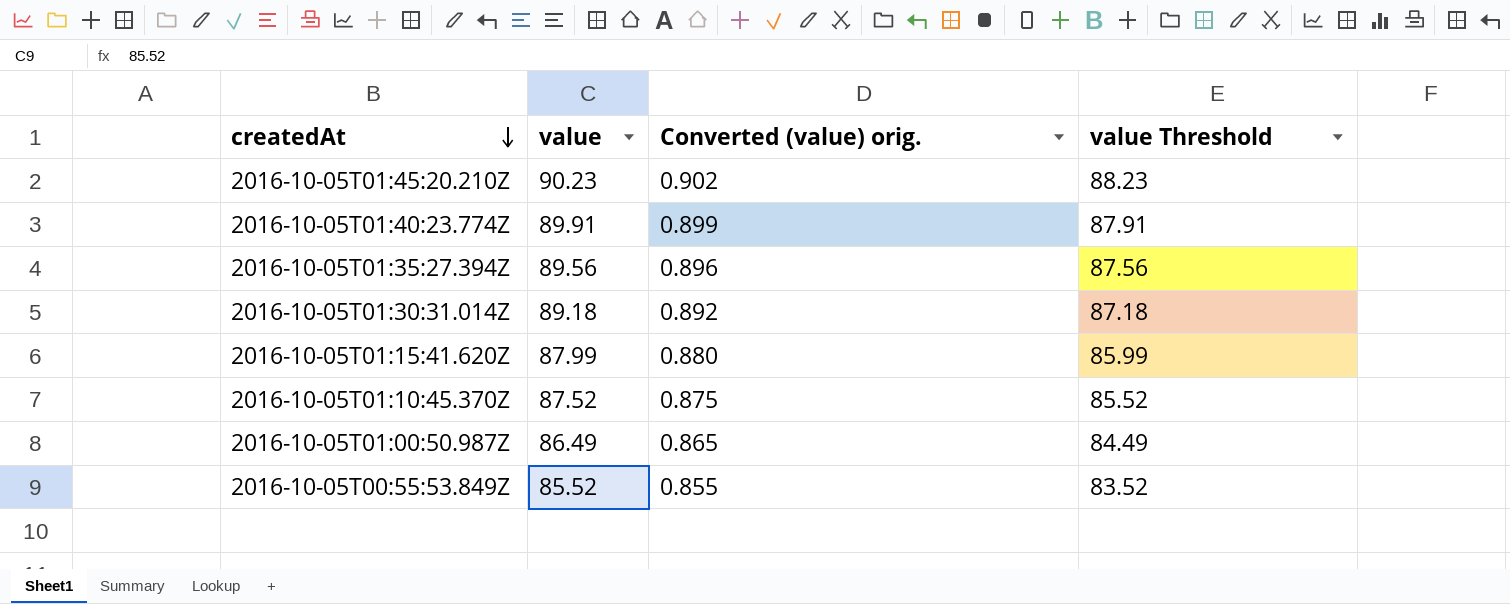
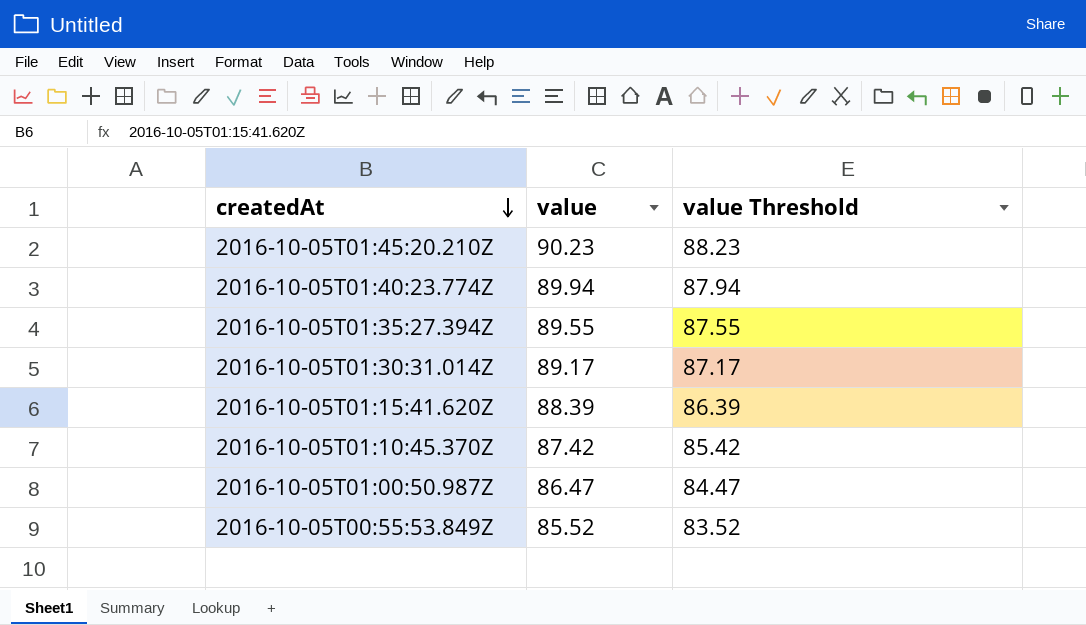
column Converted (value) orig. | formula: [value] * 0.01 -> none
2016-10-05T01:40:23.774Z | value: 89.91 -> 89.94
2016-10-05T01:40:23.774Z | value Threshold: 87.91 -> 87.94
2016-10-05T01:35:27.394Z | value: 89.56 -> 89.55
2016-10-05T01:35:27.394Z | value Threshold: 87.56 -> 87.55
2016-10-05T01:30:31.014Z | value: 89.18 -> 89.17
2016-10-05T01:30:31.014Z | value Threshold: 87.18 -> 87.17
2016-10-05T01:15:41.620Z | value: 87.99 -> 88.39
2016-10-05T01:15:41.620Z | value Threshold: 85.99 -> 86.39
2016-10-05T01:10:45.370Z | value: 87.52 -> 87.42
2016-10-05T01:10:45.370Z | value Threshold: 85.52 -> 85.42
2016-10-05T01:00:50.987Z | value: 86.49 -> 86.47
2016-10-05T01:00:50.987Z | value Threshold: 84.49 -> 84.47

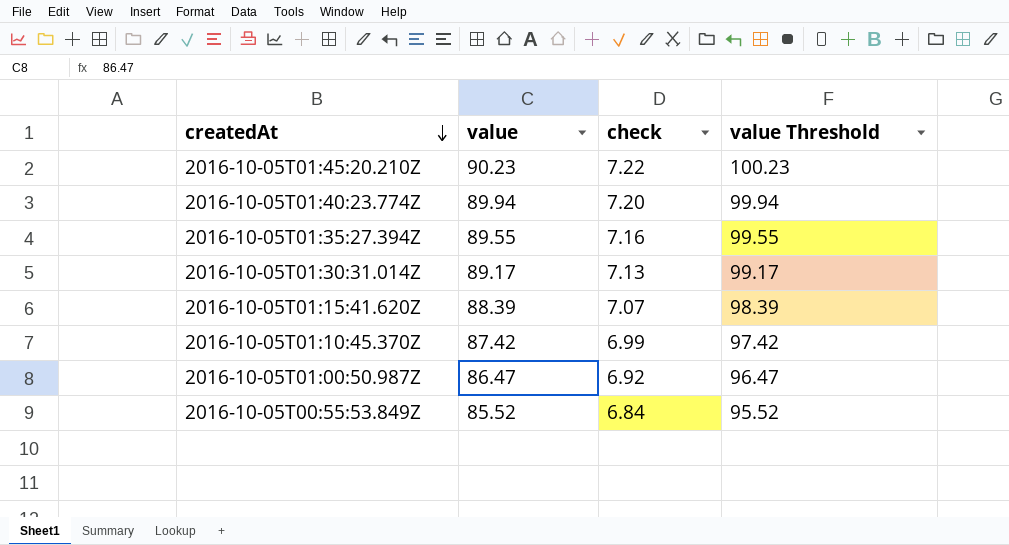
column check | formula: none -> [value] * 0.08
column value Threshold | formula: [value] - 2 -> [value] + 10

